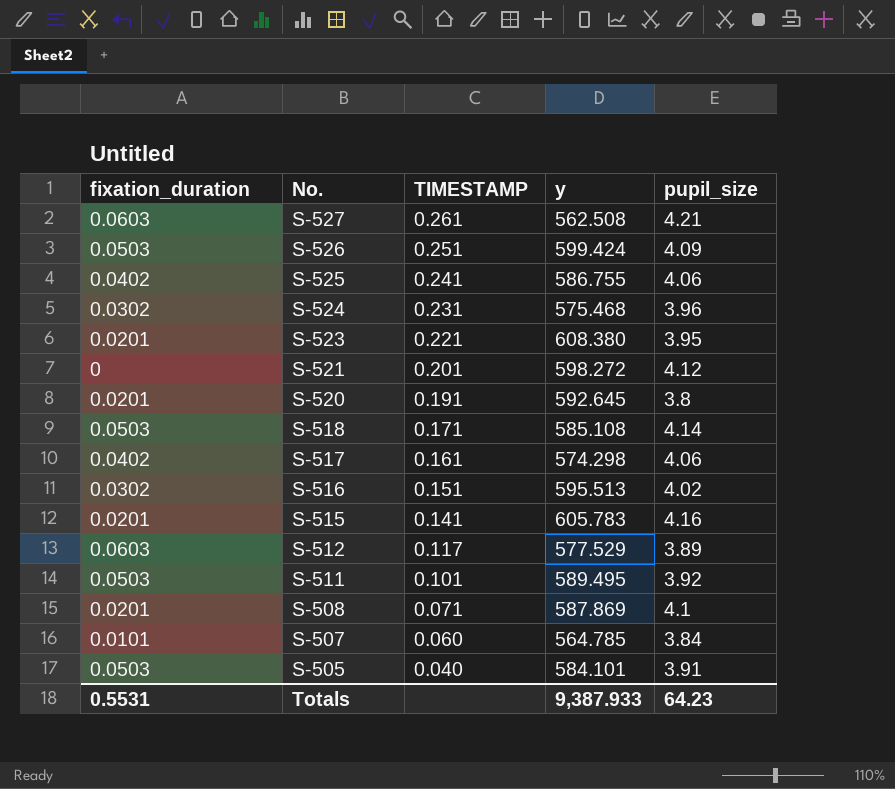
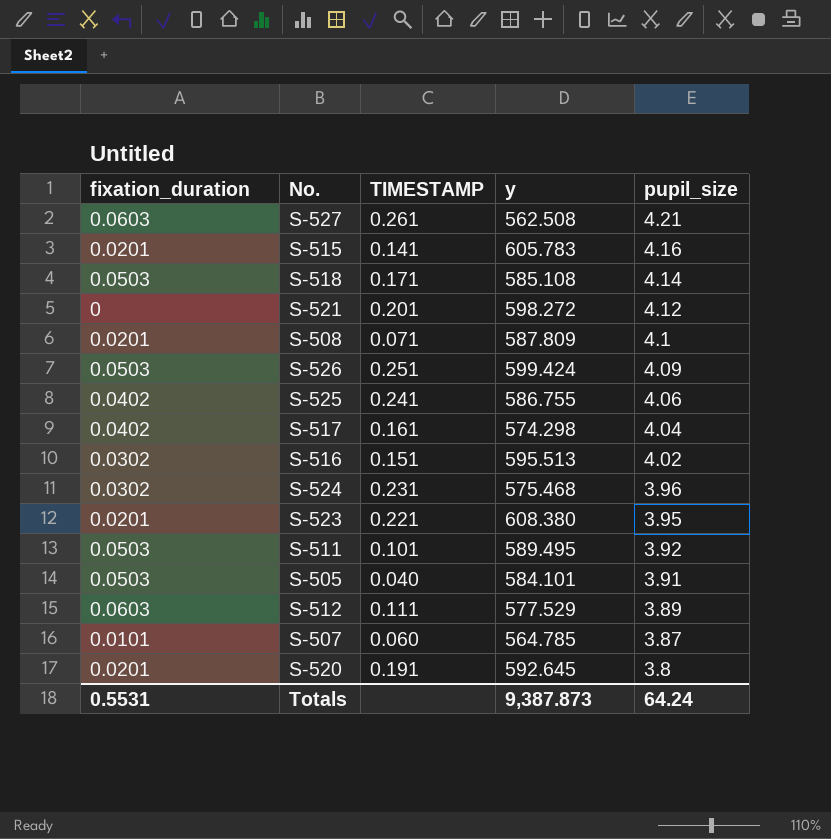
row order: No. descending -> pupil_size descending
S-508 | y: 587.869 -> 587.809
S-517 | pupil_size: 4.06 -> 4.04
S-512 | TIMESTAMP: 0.117 -> 0.111
S-507 | pupil_size: 3.84 -> 3.87
Totals | y: 9,387.933 -> 9,387.873
Totals | pupil_size: 64.23 -> 64.24

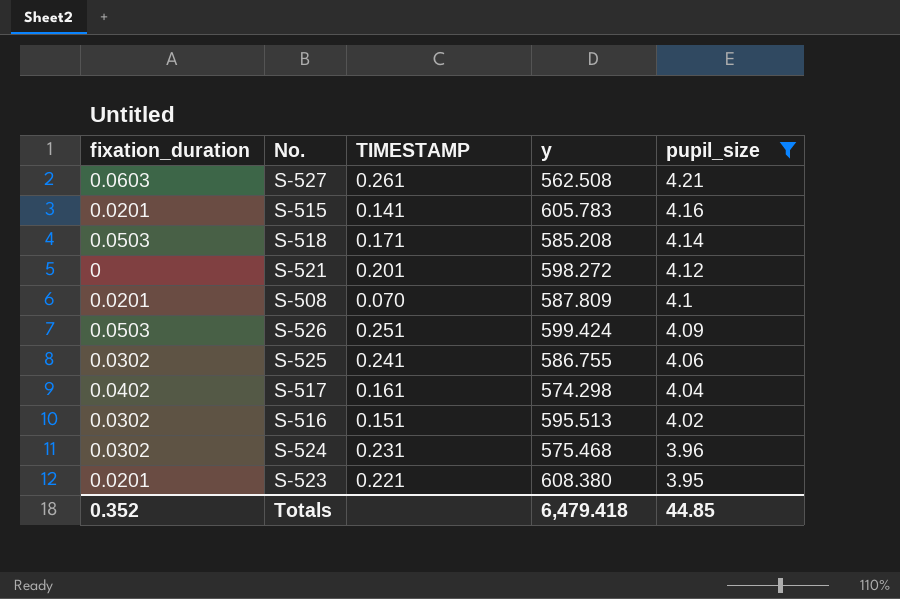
filter: none -> pupil_size >= 3.95
S-518 | y: 585.108 -> 585.208
S-508 | TIMESTAMP: 0.071 -> 0.070
S-525 | fixation_duration: 0.0402 -> 0.0302
Totals | fixation_duration: 0.5531 -> 0.352
Totals | y: 9,387.873 -> 6,479.418
Totals | pupil_size: 64.24 -> 44.85

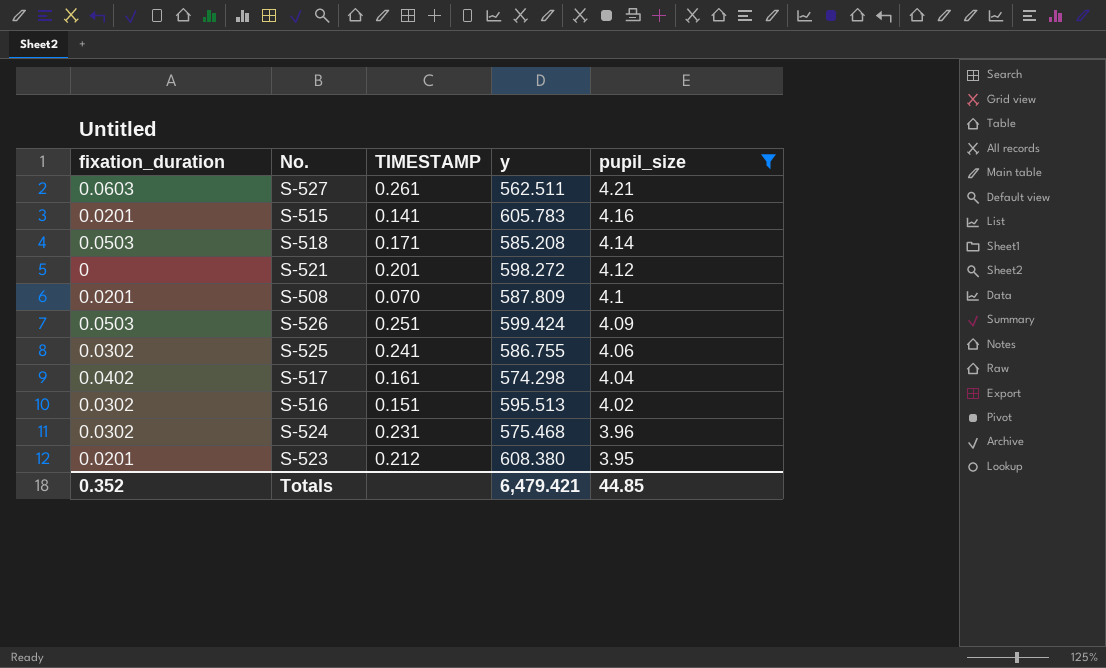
S-527 | y: 562.508 -> 562.511
S-523 | TIMESTAMP: 0.221 -> 0.212
Totals | y: 6,479.418 -> 6,479.421

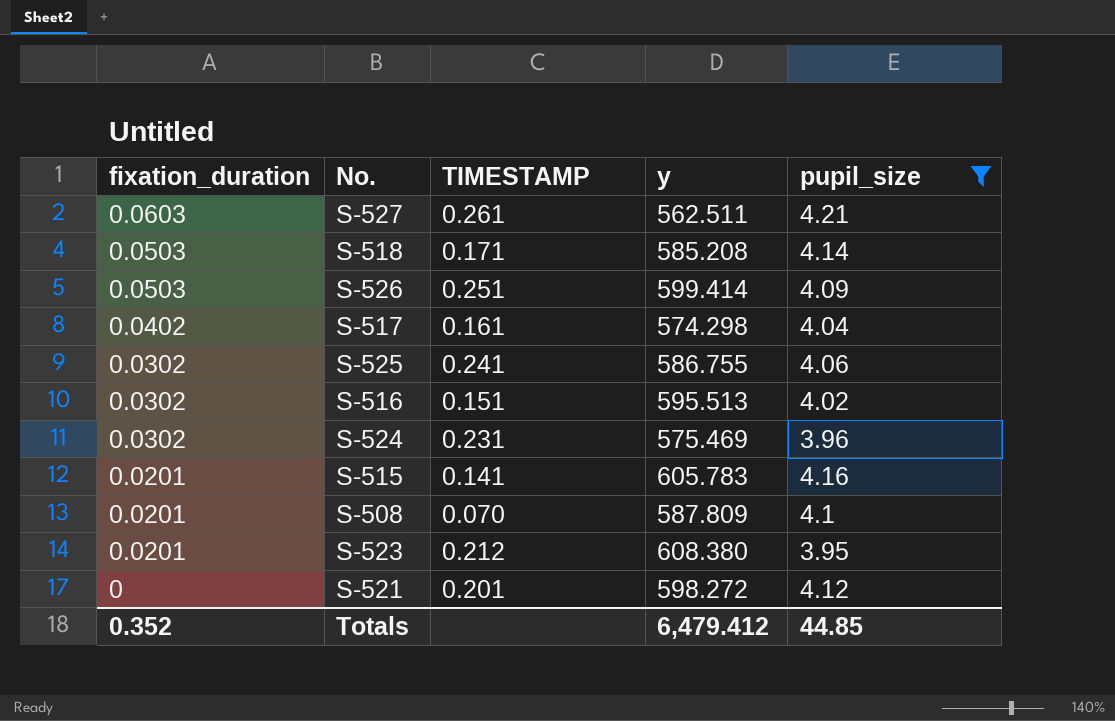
row order: pupil_size descending -> fixation_duration descending
S-526 | y: 599.424 -> 599.414
S-524 | y: 575.468 -> 575.469
Totals | y: 6,479.421 -> 6,479.412

